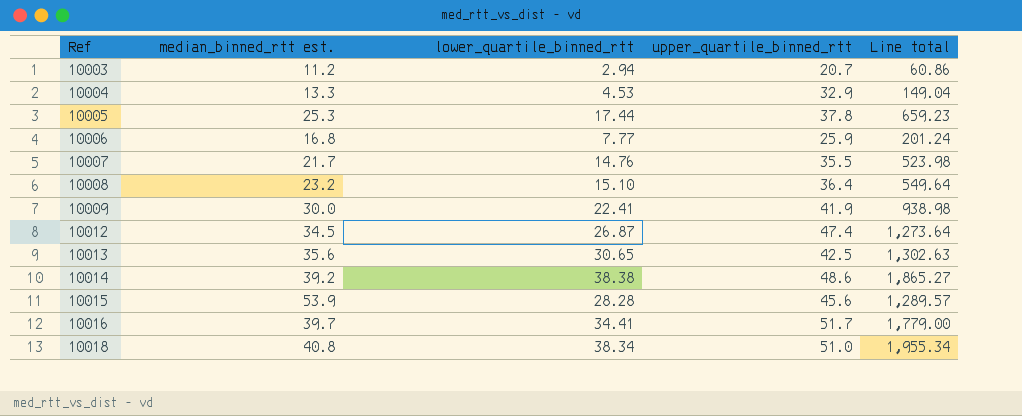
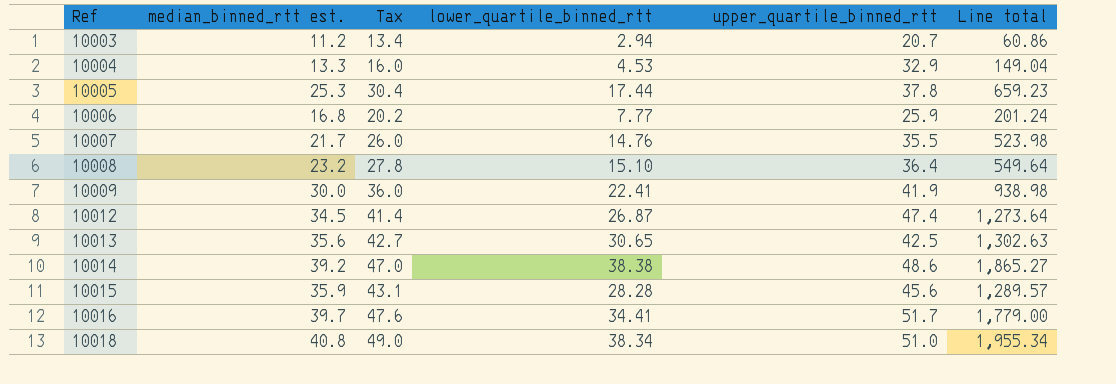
column Tax | formula: none -> [median_binned_rtt est.] * 1.2
10015 | median_binned_rtt est.: 53.9 -> 35.9

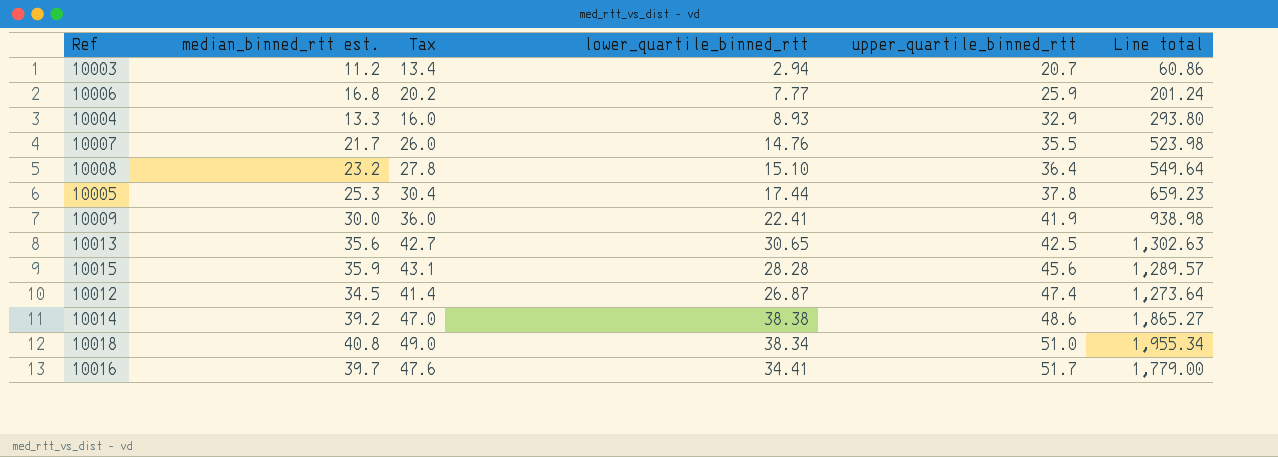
row order: Ref ascending -> upper_quartile_binned_rtt ascending
10004 | lower_quartile_binned_rtt: 4.53 -> 8.93
10004 | Line total: 149.04 -> 293.80

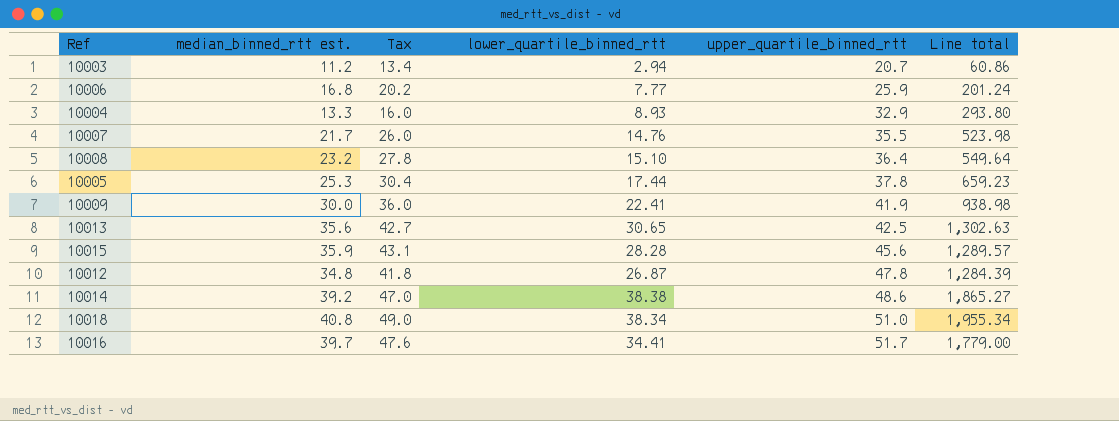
10012 | median_binned_rtt est.: 34.5 -> 34.8
10012 | Tax: 41.4 -> 41.8
10012 | upper_quartile_binned_rtt: 47.4 -> 47.8
10012 | Line total: 1,273.64 -> 1,284.39

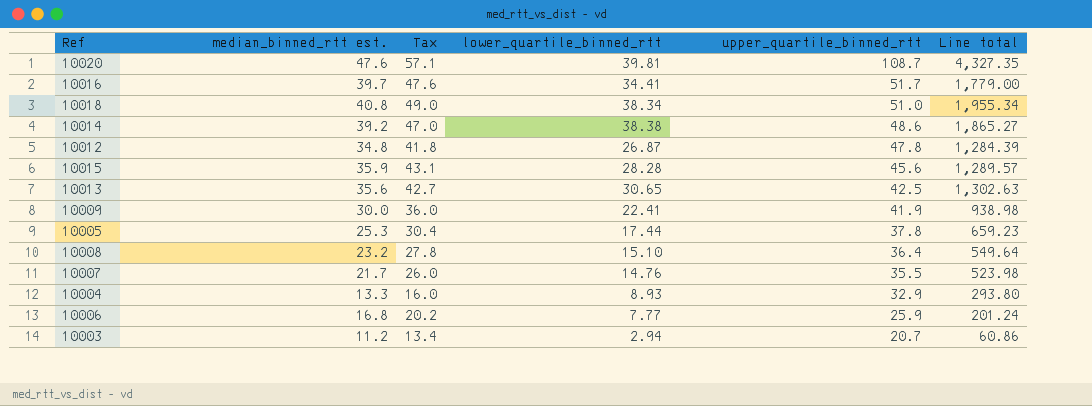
row order: upper_quartile_binned_rtt ascending -> upper_quartile_binned_rtt descending
row 10020: none -> 47.6 | 57.1 | 39.81 | 108.7 | 4,327.35

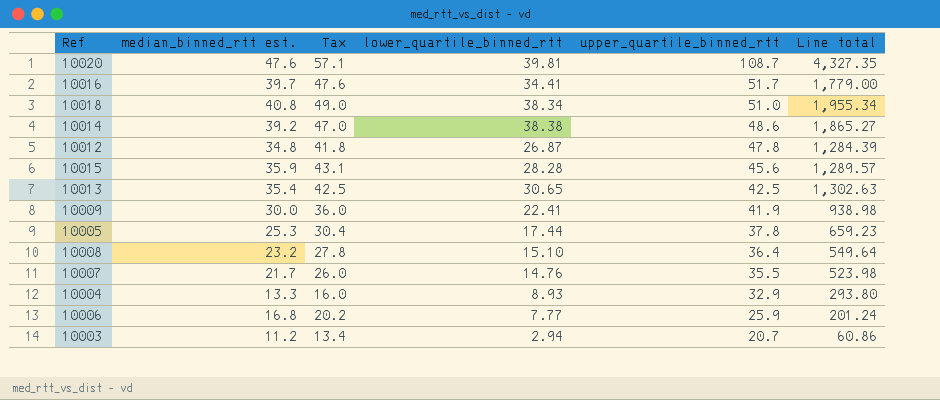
10013 | median_binned_rtt est.: 35.6 -> 35.4
10013 | Tax: 42.7 -> 42.5

